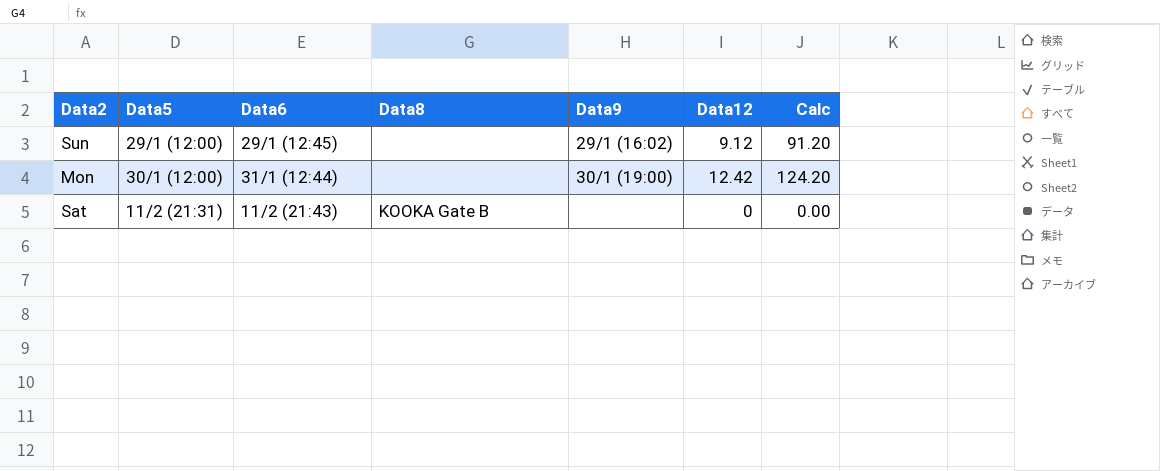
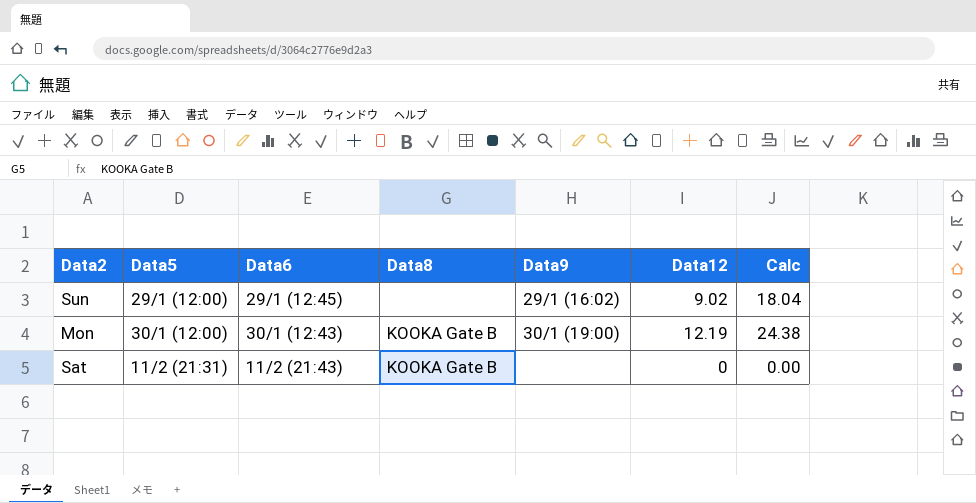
column Calc | formula: [Data12] * 10 -> [Data12] * 2
Sun | Data12: 9.12 -> 9.02
Mon | Data6: 31/1 (12:44) -> 30/1 (12:43)
Mon | Data8: none -> KOOKA Gate B
Mon | Data12: 12.42 -> 12.19

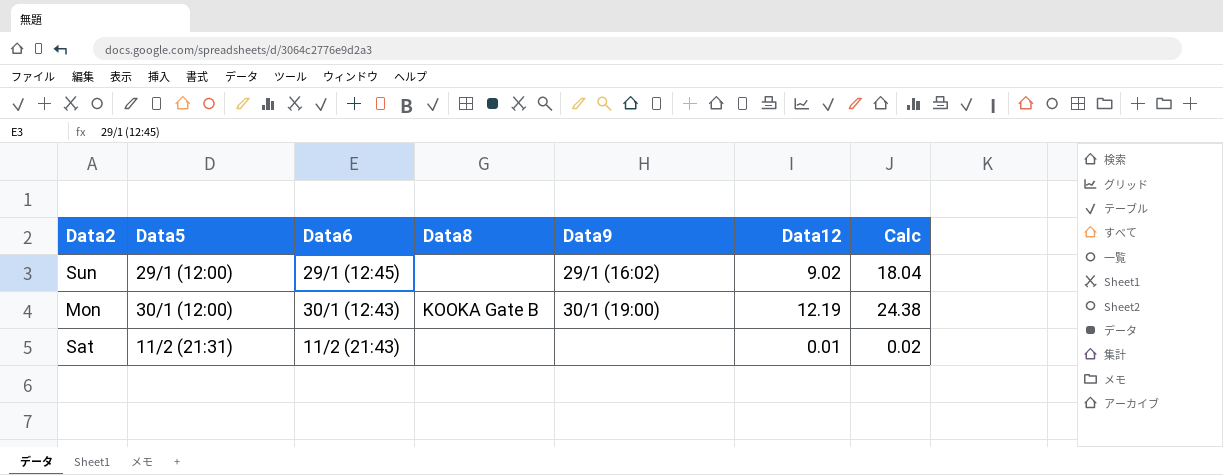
Sat | Data8: KOOKA Gate B -> none
Sat | Data12: 0 -> 0.01
Sat | Calc: 0.00 -> 0.02

